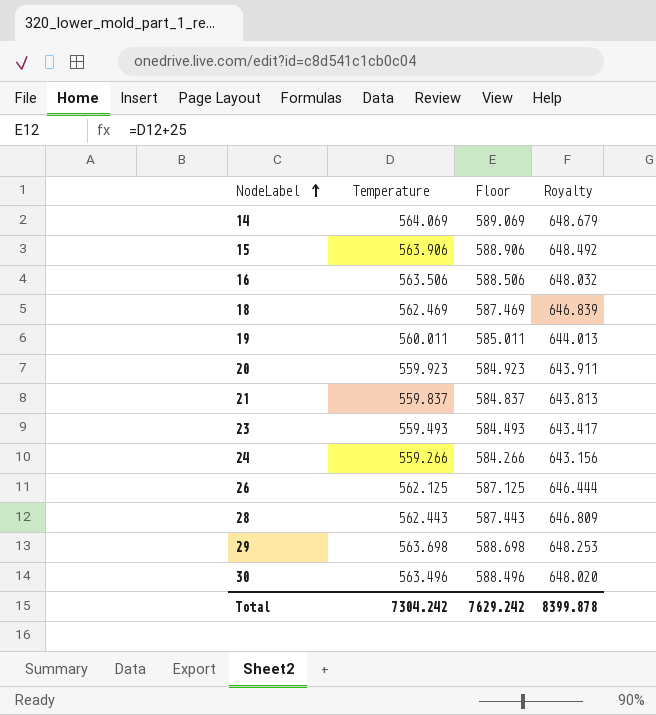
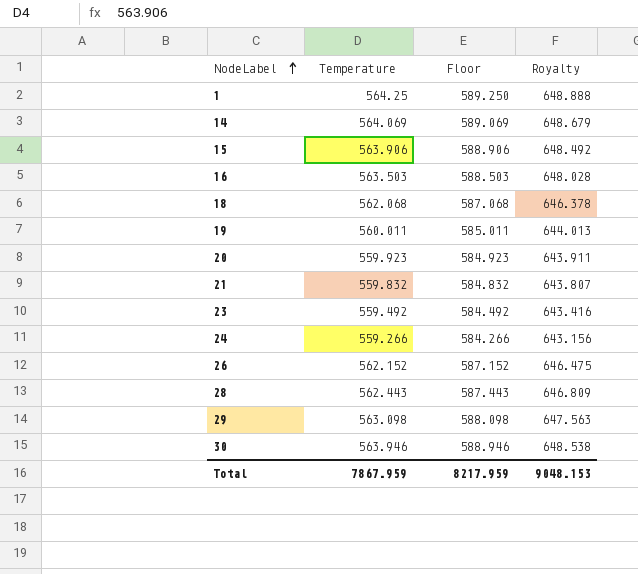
row 1: none -> 564.25 | 589.250 | 648.888
16 | Temperature: 563.506 -> 563.503
16 | Floor: 588.506 -> 588.503
16 | Royalty: 648.032 -> 648.028
18 | Temperature: 562.469 -> 562.068
18 | Floor: 587.469 -> 587.068
18 | Royalty: 646.839 -> 646.378
21 | Temperature: 559.837 -> 559.832
21 | Floor: 584.837 -> 584.832
21 | Royalty: 643.813 -> 643.807
23 | Temperature: 559.493 -> 559.492
23 | Floor: 584.493 -> 584.492
23 | Royalty: 643.417 -> 643.416
26 | Temperature: 562.125 -> 562.152
26 | Floor: 587.125 -> 587.152
26 | Royalty: 646.444 -> 646.475
29 | Temperature: 563.698 -> 563.098
29 | Floor: 588.698 -> 588.098
29 | Royalty: 648.253 -> 647.563
30 | Temperature: 563.496 -> 563.946
30 | Floor: 588.496 -> 588.946
30 | Royalty: 648.020 -> 648.538
Total | Temperature: 7304.242 -> 7867.959
Total | Floor: 7629.242 -> 8217.959
Total | Royalty: 8399.878 -> 9048.153

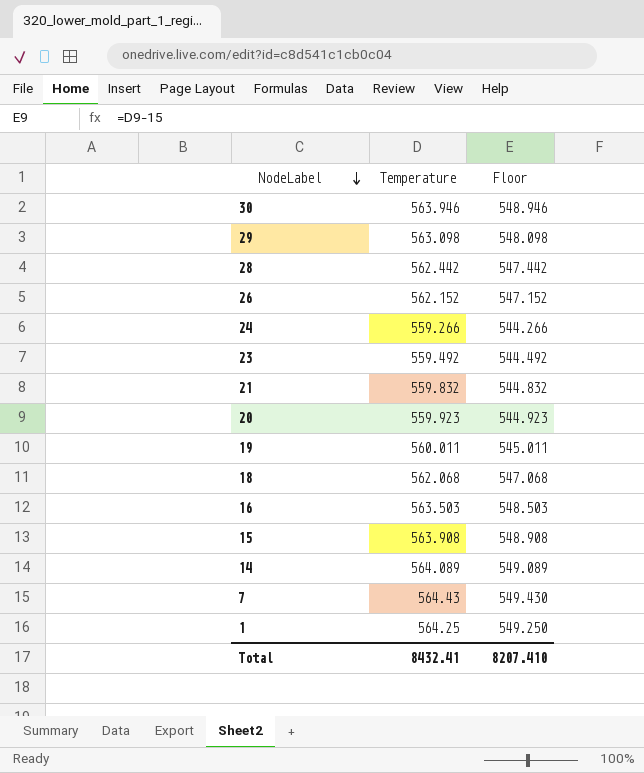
row order: NodeLabel ascending -> NodeLabel descending
column Royalty | formula: [Temperature] * 1.15 -> none
column Floor | formula: [Temperature] + 25 -> [Temperature] - 15
28 | Temperature: 562.443 -> 562.442
15 | Temperature: 563.906 -> 563.908
14 | Temperature: 564.069 -> 564.089
row 7: none -> 564.43 | 549.430
Total | Temperature: 7867.959 -> 8432.41
Total | Floor: 8217.959 -> 8207.410

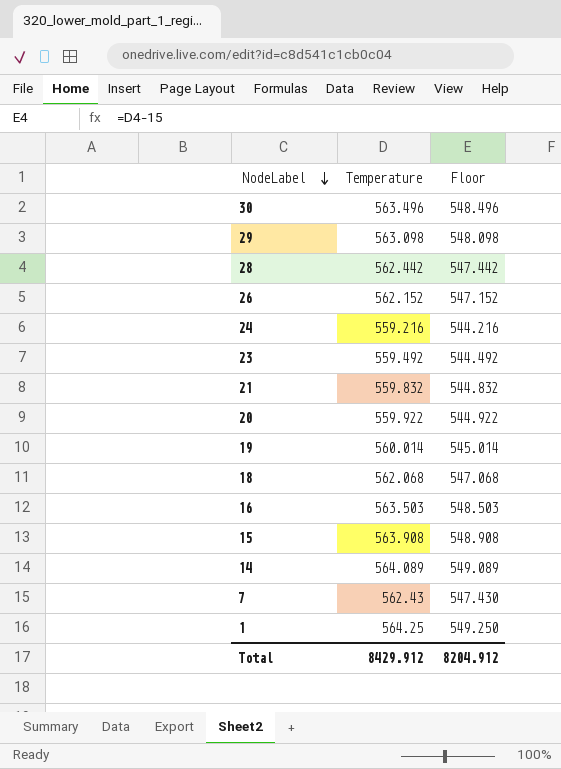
30 | Temperature: 563.946 -> 563.496
30 | Floor: 548.946 -> 548.496
24 | Temperature: 559.266 -> 559.216
24 | Floor: 544.266 -> 544.216
20 | Temperature: 559.923 -> 559.922
20 | Floor: 544.923 -> 544.922
19 | Temperature: 560.011 -> 560.014
19 | Floor: 545.011 -> 545.014
7 | Temperature: 564.43 -> 562.43
7 | Floor: 549.430 -> 547.430
Total | Temperature: 8432.41 -> 8429.912
Total | Floor: 8207.410 -> 8204.912

